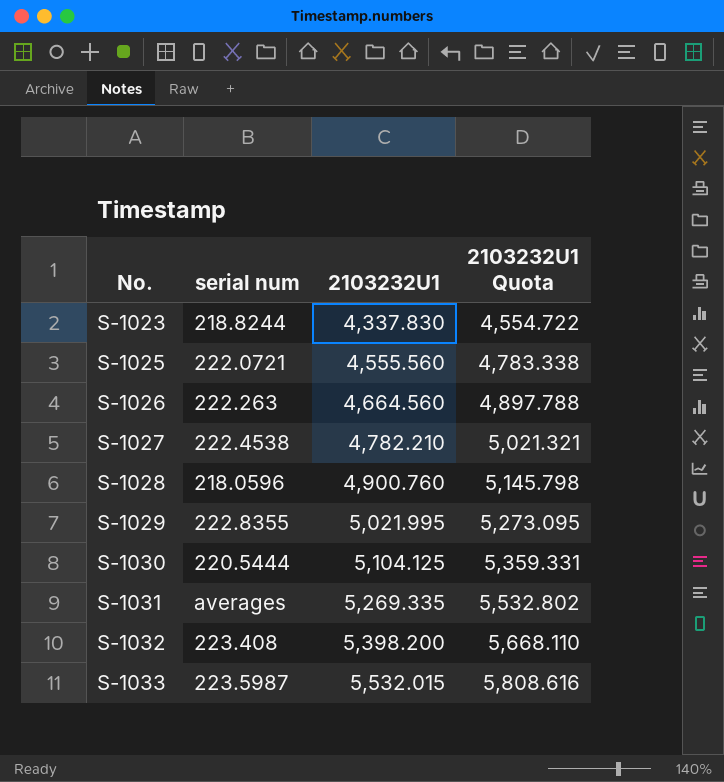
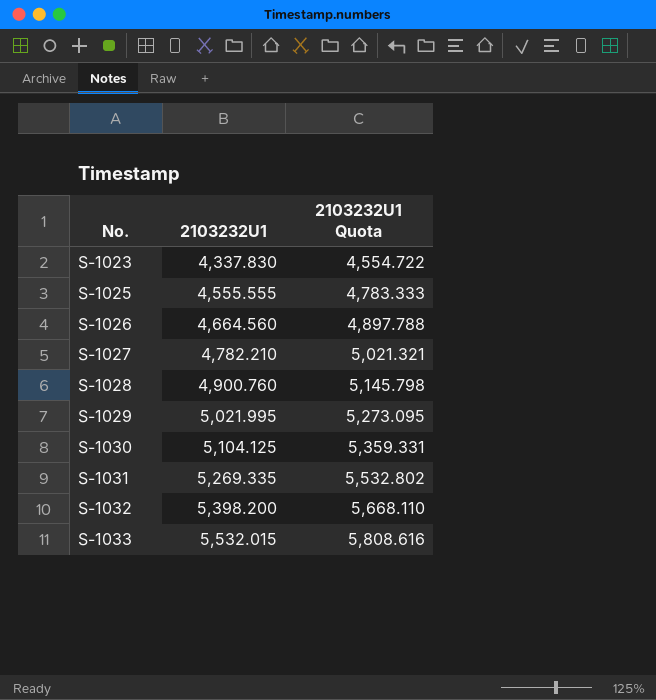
column serial num | position: 2 -> none
S-1025 | 2103232U1: 4,555.560 -> 4,555.555
S-1025 | 2103232U1 Quota: 4,783.338 -> 4,783.333

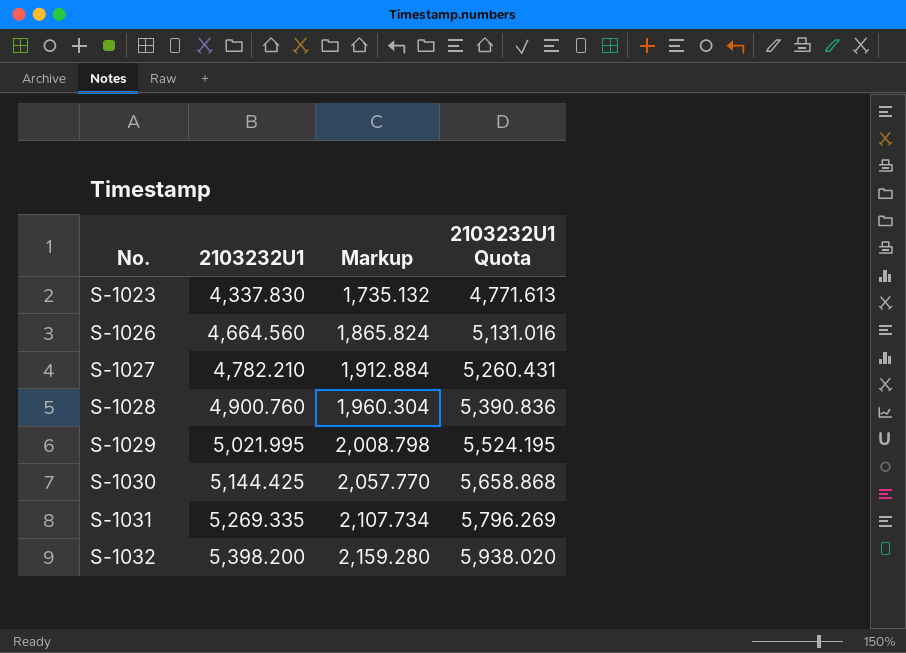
column Markup | formula: none -> [2103232U1] * 0.4
column 2103232U1 Quota | formula: [2103232U1] * 1.05 -> [2103232U1] * 1.1
row S-1025: 4,555.555 | 4,783.333 -> none
row S-1033: 5,532.015 | 5,808.616 -> none
S-1030 | 2103232U1: 5,104.125 -> 5,144.425

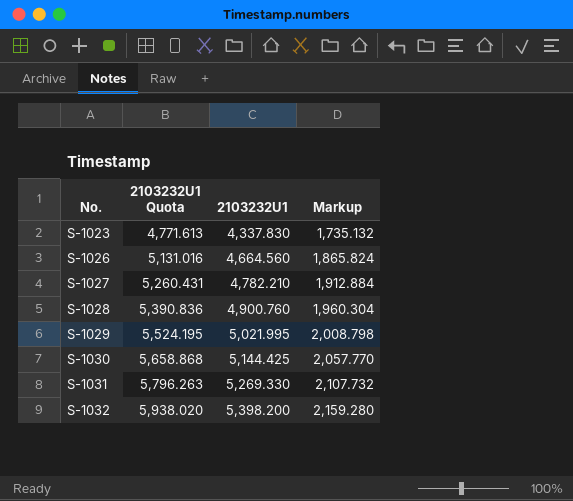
column 2103232U1 Quota | position: 4 -> 2
S-1031 | 2103232U1 Quota: 5,796.269 -> 5,796.263
S-1031 | 2103232U1: 5,269.335 -> 5,269.330
S-1031 | Markup: 2,107.734 -> 2,107.732

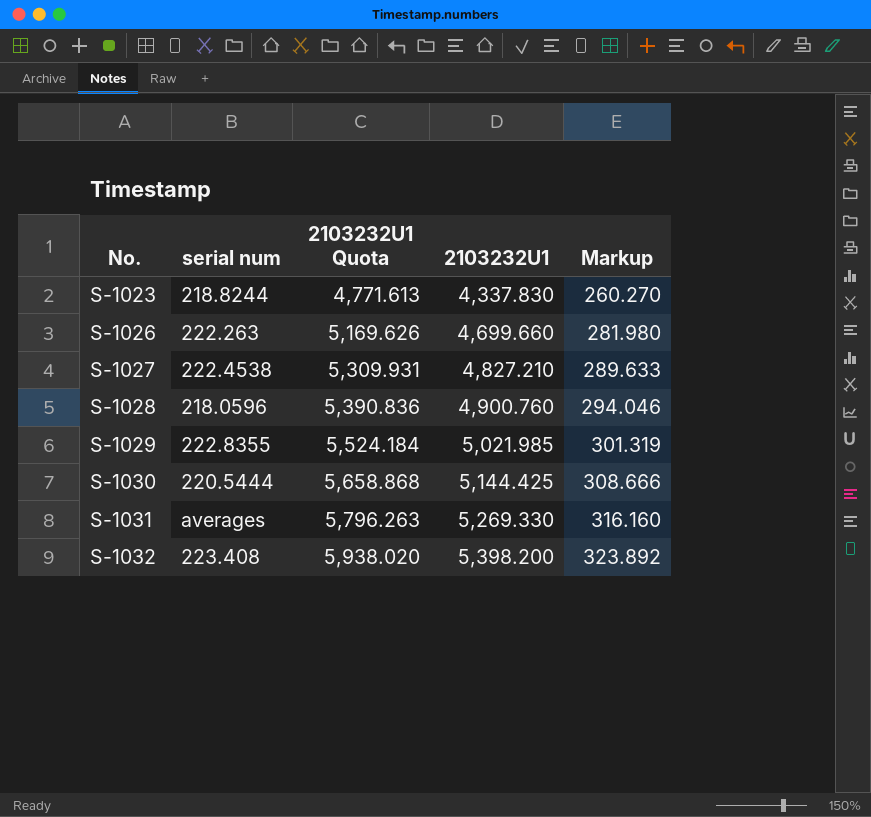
column serial num | position: none -> 2
column Markup | formula: [2103232U1] * 0.4 -> [2103232U1] * 0.06
S-1026 | 2103232U1 Quota: 5,131.016 -> 5,169.626
S-1026 | 2103232U1: 4,664.560 -> 4,699.660
S-1027 | 2103232U1 Quota: 5,260.431 -> 5,309.931
S-1027 | 2103232U1: 4,782.210 -> 4,827.210
S-1029 | 2103232U1 Quota: 5,524.195 -> 5,524.184
S-1029 | 2103232U1: 5,021.995 -> 5,021.985

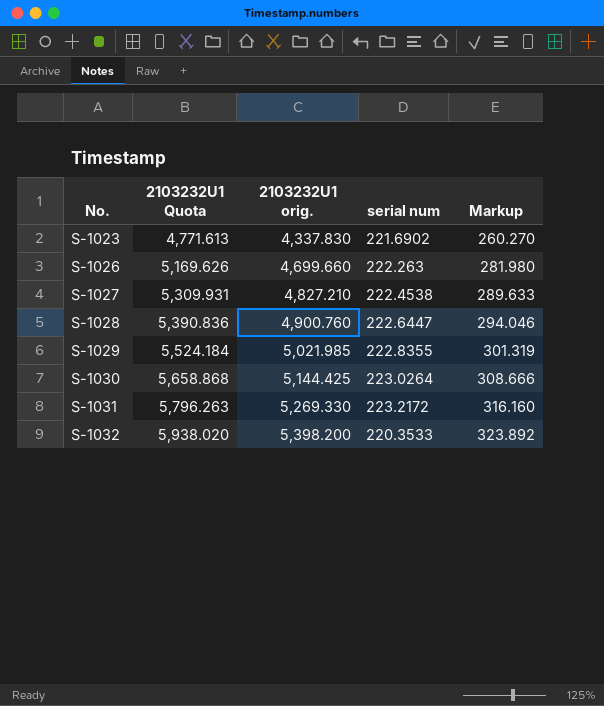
column name: 2103232U1 -> 2103232U1 orig.
column serial num | position: 2 -> 4
S-1023 | serial num: 218.8244 -> 221.6902
S-1028 | serial num: 218.0596 -> 222.6447
S-1030 | serial num: 220.5444 -> 223.0264
S-1031 | serial num: averages -> 223.2172
S-1032 | serial num: 223.408 -> 220.3533

